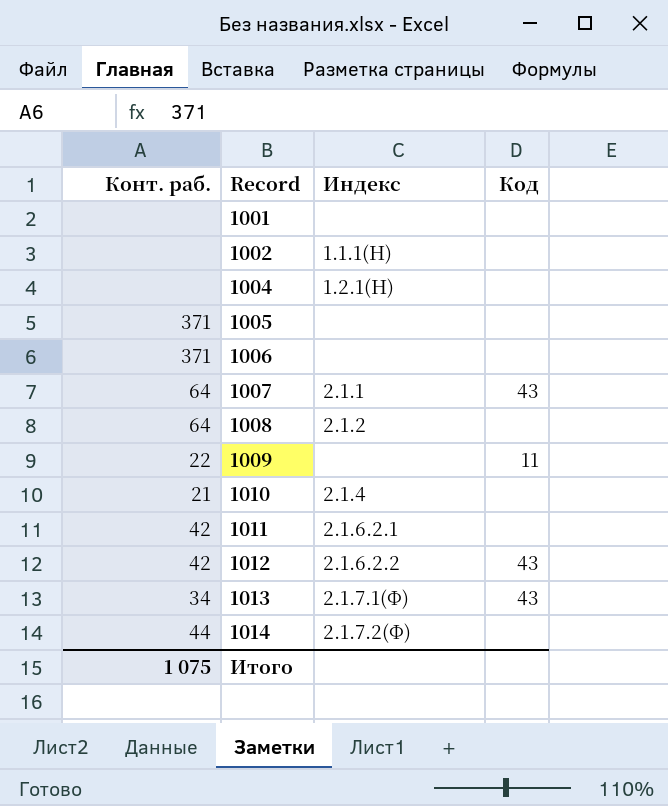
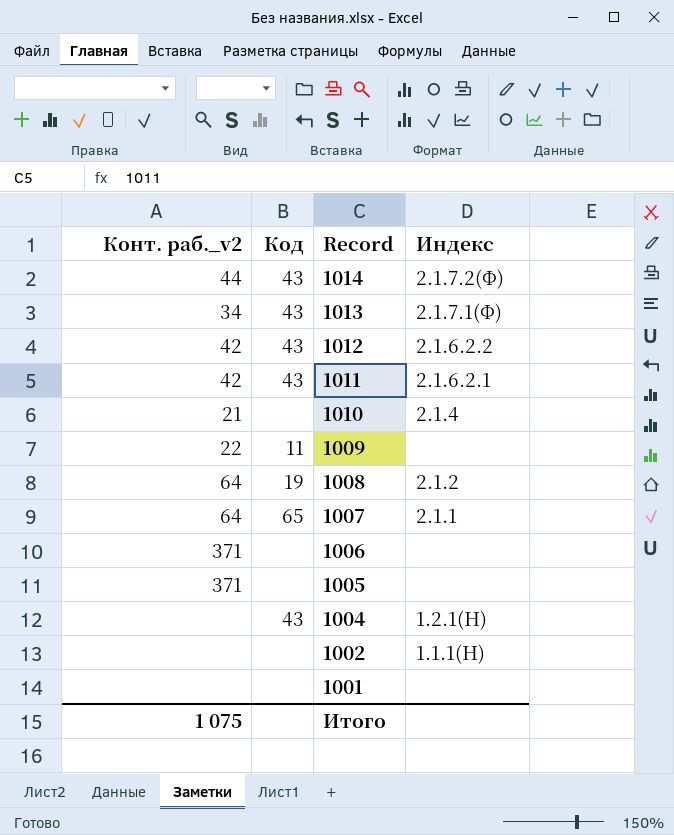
row order: Record ascending -> Record descending
column name: Конт. раб. -> Конт. раб._v2
column Код | position: 4 -> 2
1014 | Код: none -> 43
1011 | Код: none -> 43
1008 | Код: none -> 19
1007 | Код: 43 -> 65
1004 | Код: none -> 43

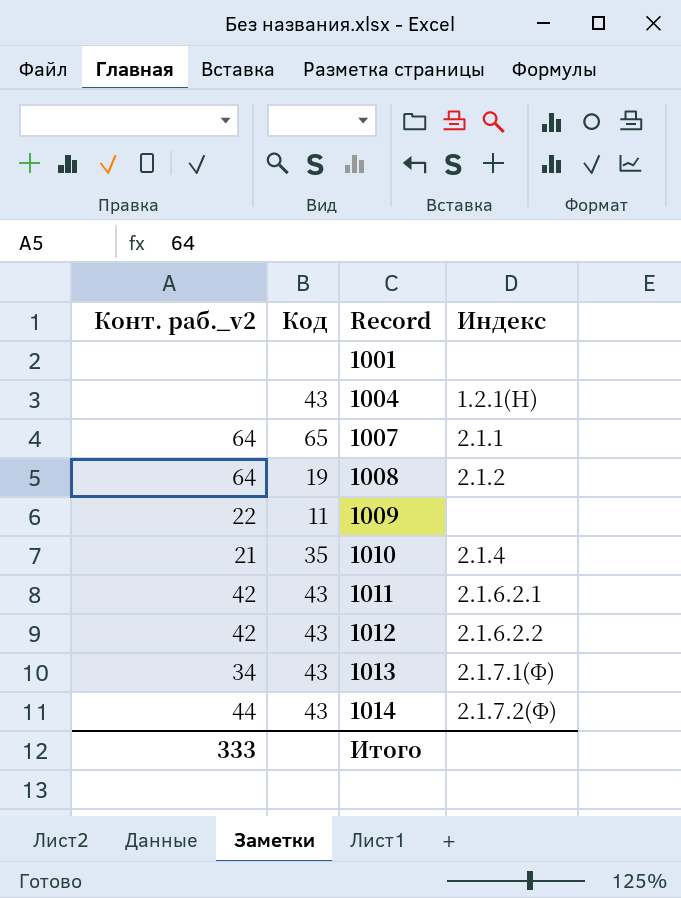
row order: Record descending -> Record ascending
row 1006: 371 | none | none -> none
row 1005: 371 | none | none -> none
row 1002: none | none | 1.1.1(Н) -> none
1010 | Код: none -> 35
Итого | Конт. раб._v2: 1 075 -> 333

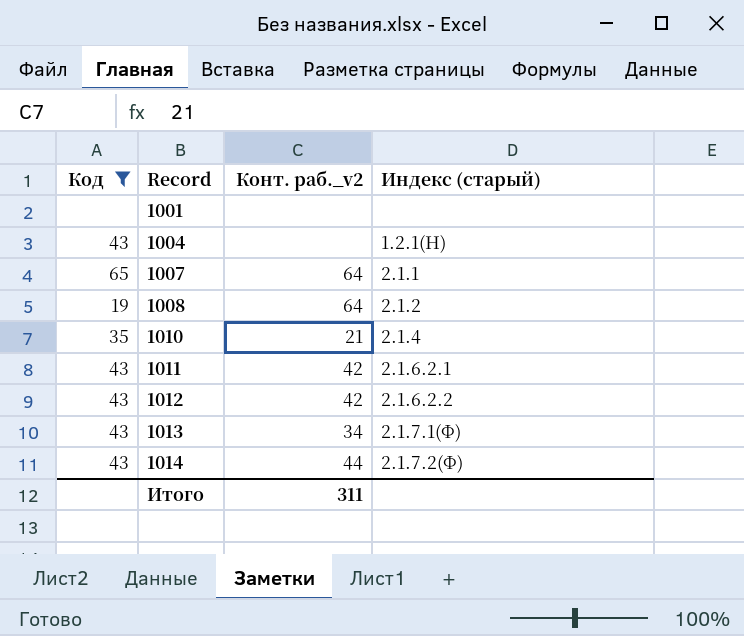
filter: none -> Код != 11
column Конт. раб._v2 | position: 1 -> 3
column name: Индекс -> Индекс (старый)
Итого | Конт. раб._v2: 333 -> 311

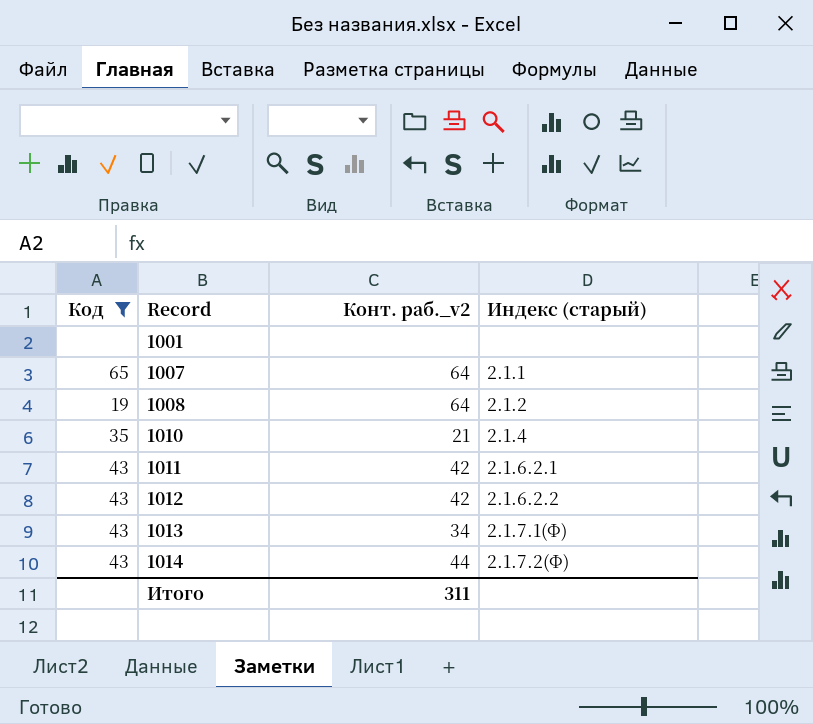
row 1004: 43 | none | 1.2.1(Н) -> none

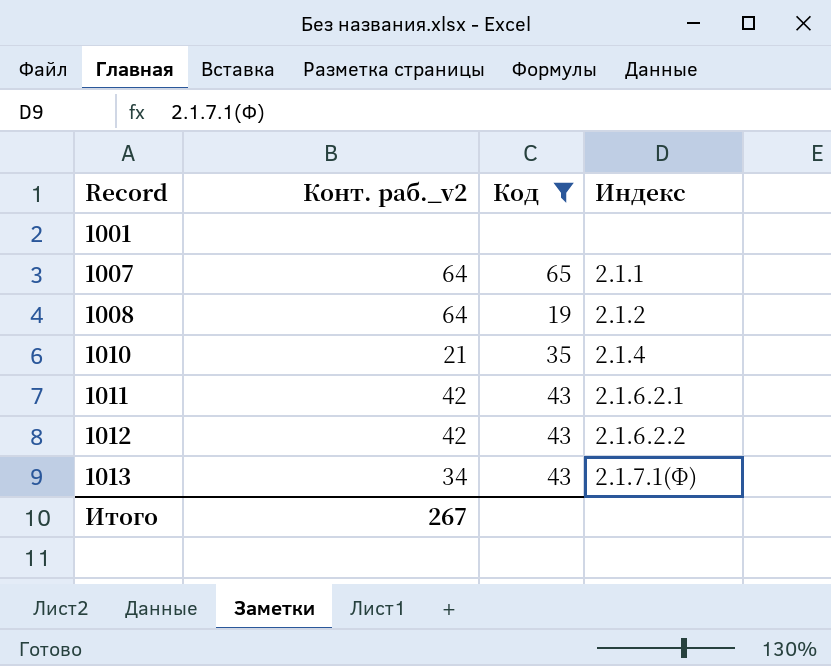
column Код | position: 1 -> 3
column name: Индекс (старый) -> Индекс
row 1014: 43 | 44 | 2.1.7.2(Ф) -> none
Итого | Конт. раб._v2: 311 -> 267

